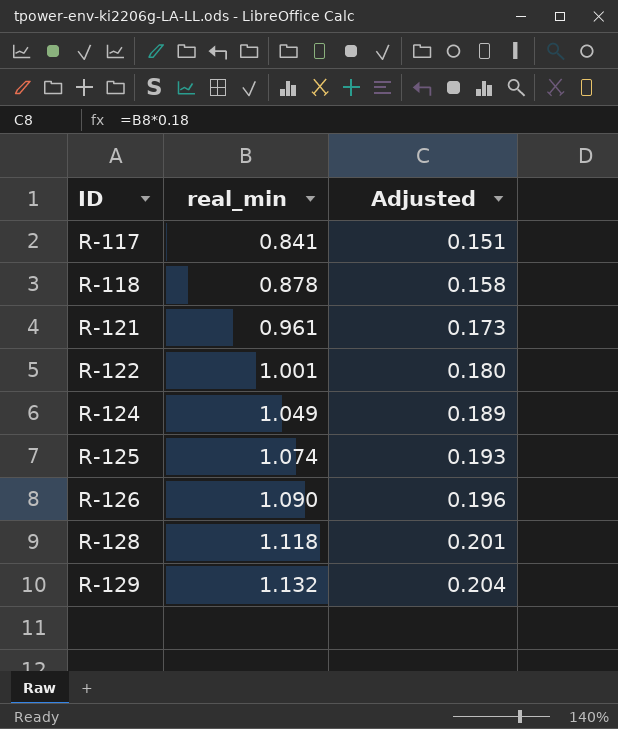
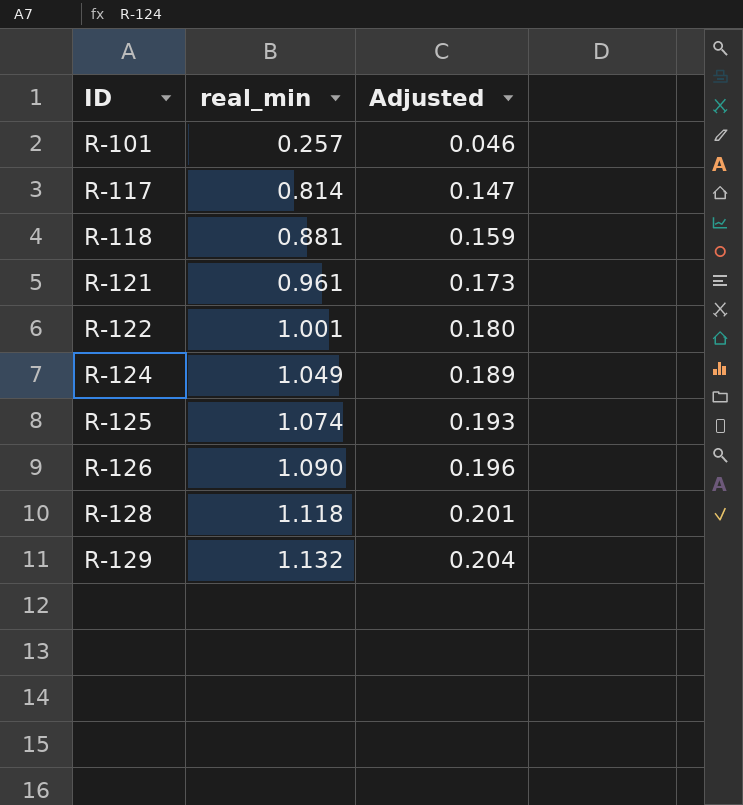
row R-101: none -> 0.257 | 0.046
R-117 | real_min: 0.841 -> 0.814
R-117 | Adjusted: 0.151 -> 0.147
R-118 | real_min: 0.878 -> 0.881
R-118 | Adjusted: 0.158 -> 0.159

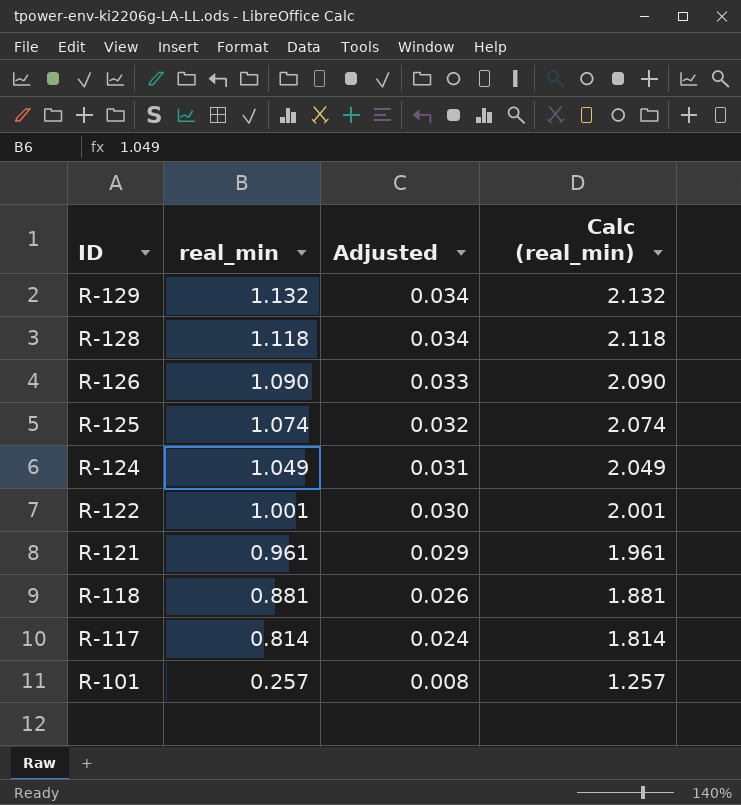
row order: ID ascending -> ID descending
column Adjusted | formula: [real_min] * 0.18 -> [real_min] * 0.03
column Calc (real_min) | formula: none -> [real_min] + 1

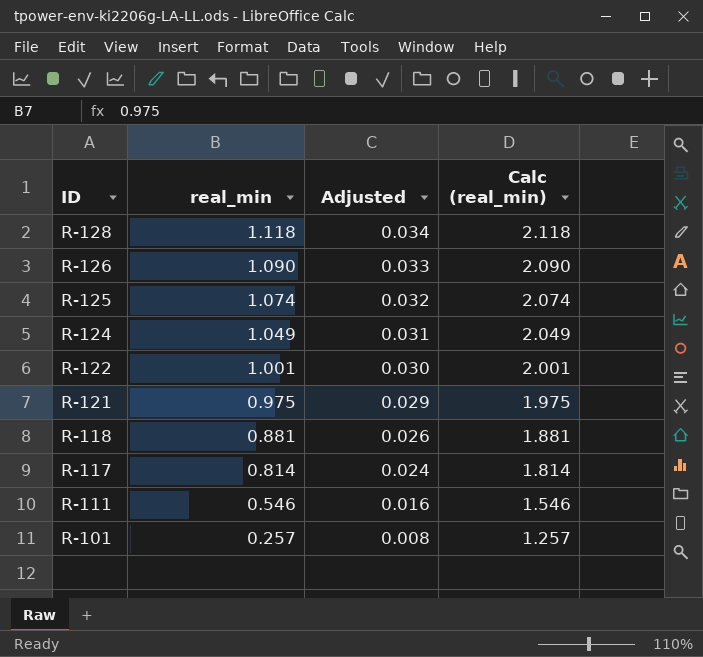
row R-129: 1.132 | 0.034 | 2.132 -> none
R-121 | real_min: 0.961 -> 0.975
R-121 | Calc (real_min): 1.961 -> 1.975
row R-111: none -> 0.546 | 0.016 | 1.546

